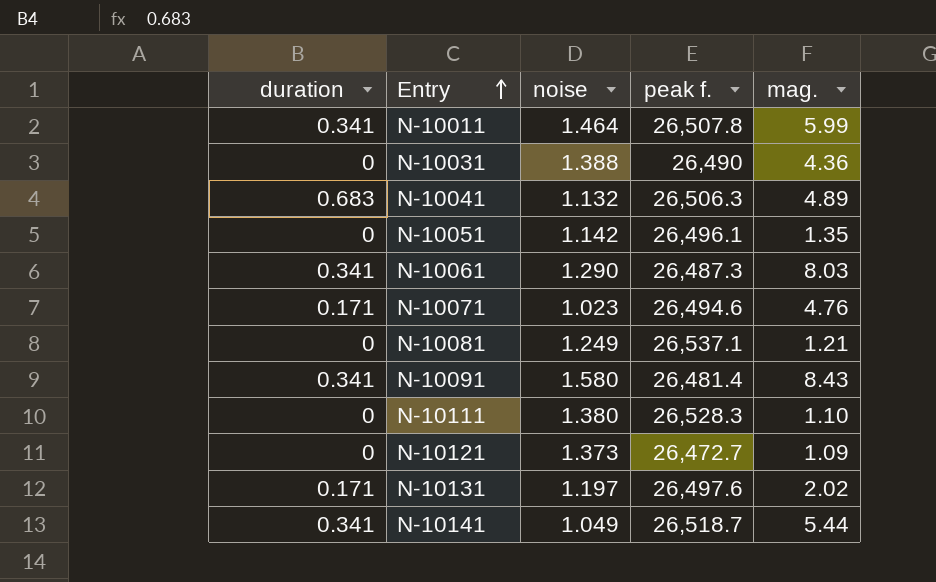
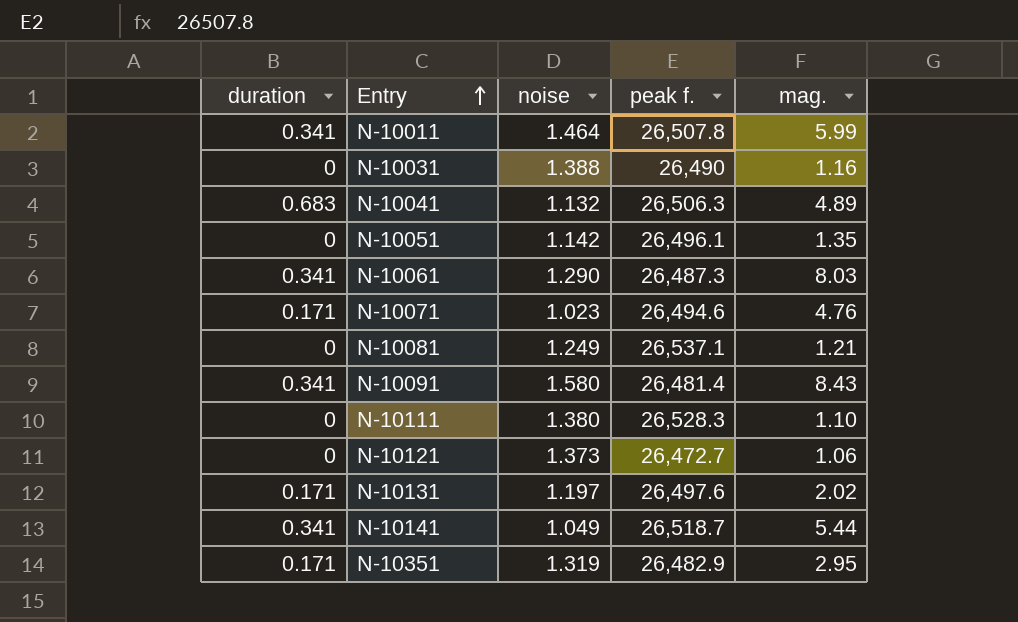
N-10031 | mag.: 4.36 -> 1.16
N-10121 | mag.: 1.09 -> 1.06
row N-10351: none -> 0.171 | 1.319 | 26,482.9 | 2.95

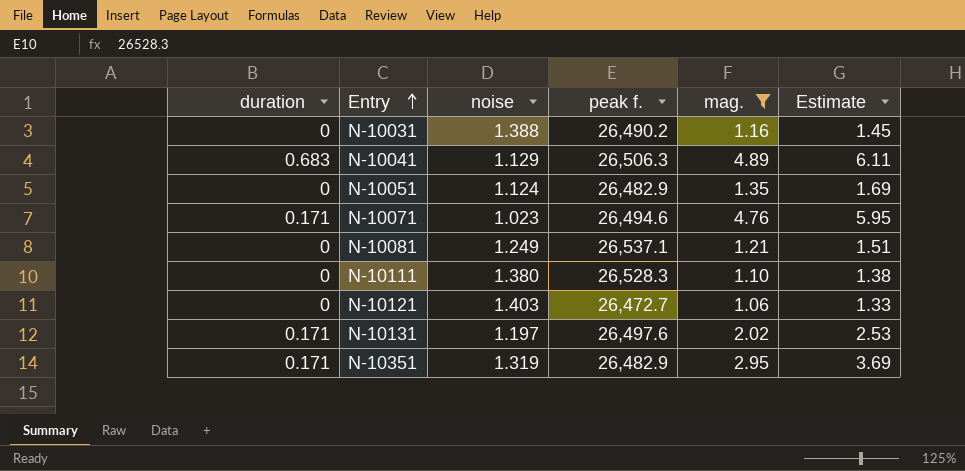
filter: none -> mag. <= 4.89
column Estimate | formula: none -> [mag.] * 1.25
N-10031 | peak f.: 26,490 -> 26,490.2
N-10041 | noise: 1.132 -> 1.129
N-10051 | noise: 1.142 -> 1.124
N-10051 | peak f.: 26,496.1 -> 26,482.9
N-10121 | noise: 1.373 -> 1.403

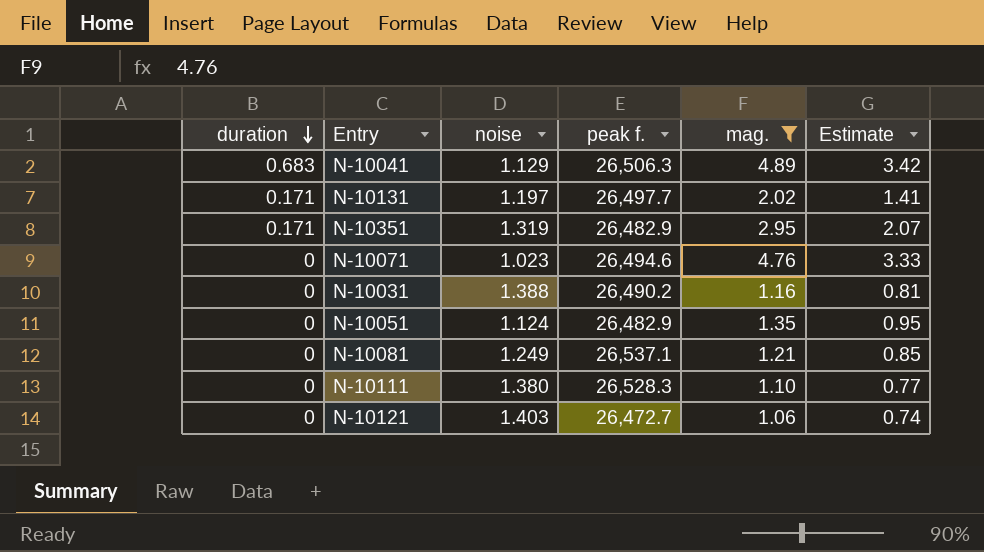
row order: Entry ascending -> duration descending
column Estimate | formula: [mag.] * 1.25 -> [mag.] * 0.7
N-10131 | peak f.: 26,497.6 -> 26,497.7
N-10071 | duration: 0.171 -> 0

